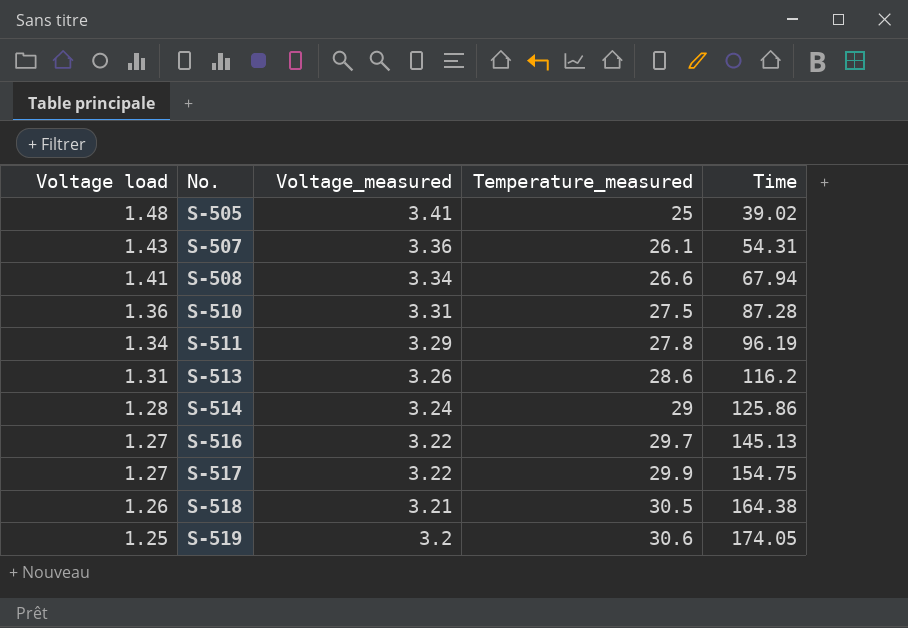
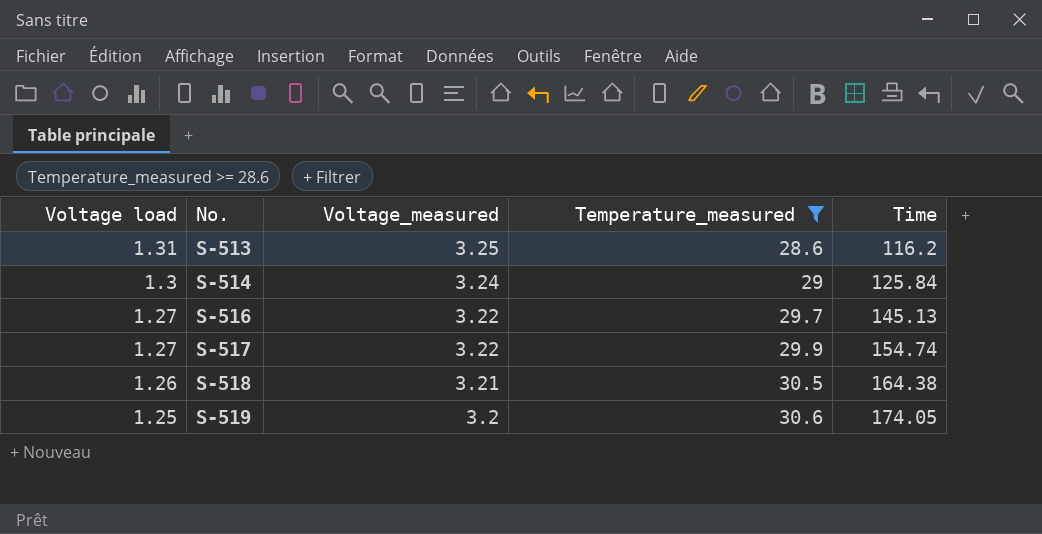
filter: none -> Temperature_measured >= 28.6
S-513 | Voltage_measured: 3.26 -> 3.25
S-514 | Voltage load: 1.28 -> 1.3
S-514 | Time: 125.86 -> 125.84
S-517 | Time: 154.75 -> 154.74

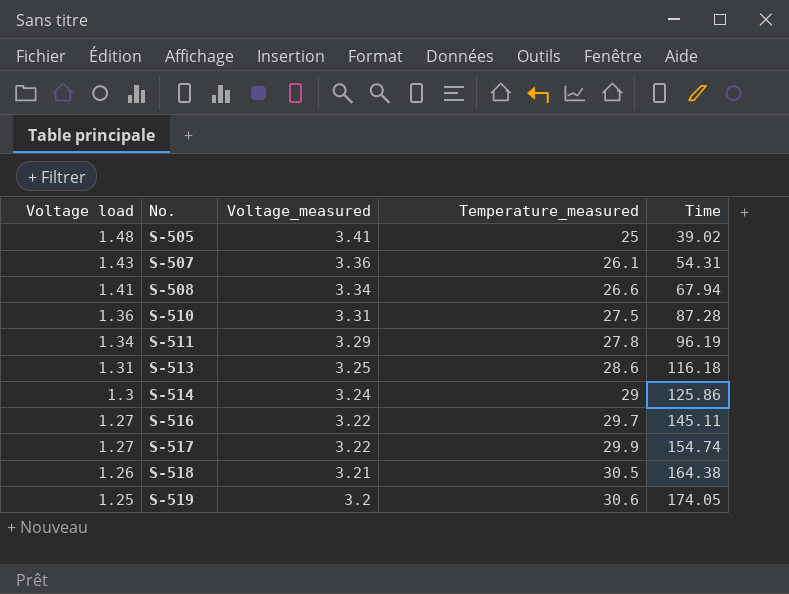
filter: Temperature_measured >= 28.6 -> none
S-513 | Time: 116.2 -> 116.18
S-514 | Time: 125.84 -> 125.86
S-516 | Time: 145.13 -> 145.11

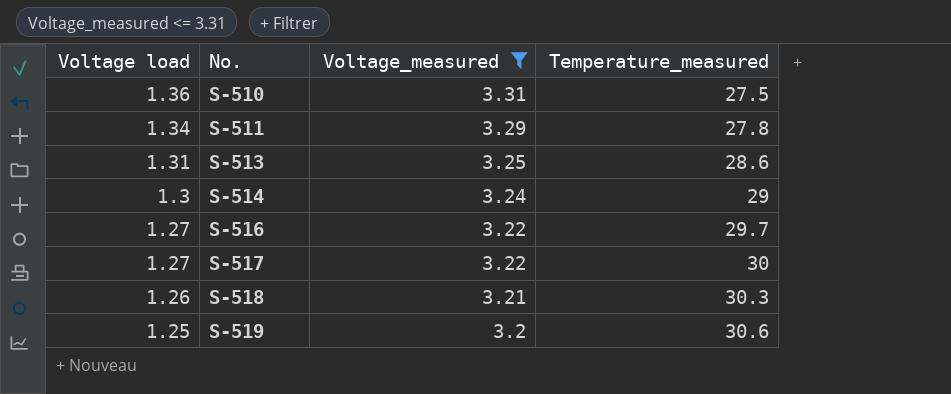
filter: none -> Voltage_measured <= 3.31
column Time | position: 5 -> none
S-517 | Temperature_measured: 29.9 -> 30
S-518 | Temperature_measured: 30.5 -> 30.3

